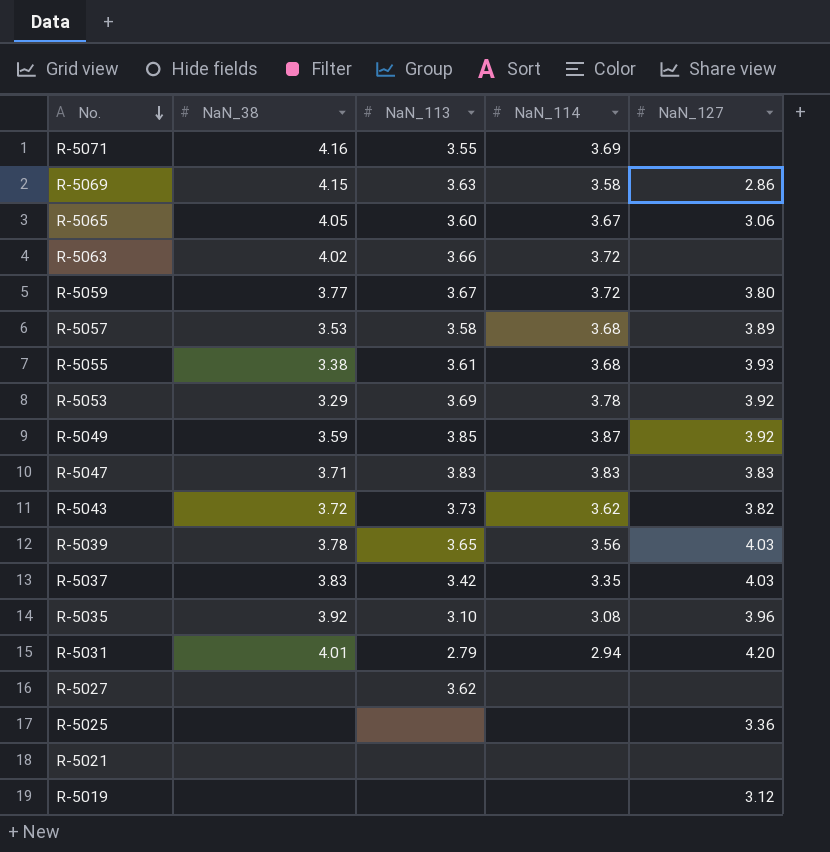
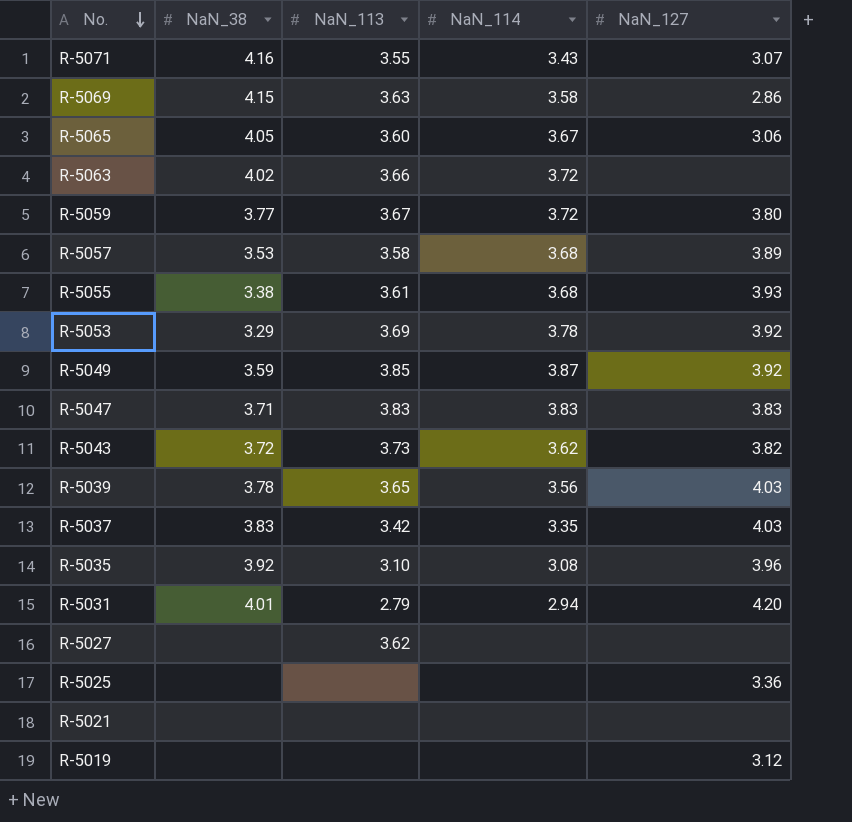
R-5071 | NaN_114: 3.69 -> 3.43
R-5071 | NaN_127: none -> 3.07

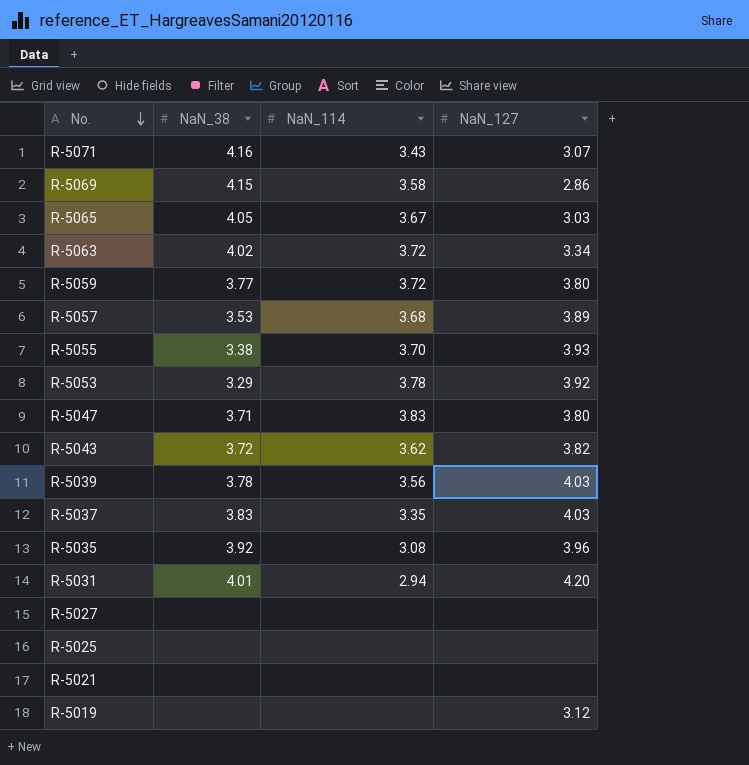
column NaN_113 | position: 3 -> none
row R-5049: 3.59 | 3.85 | 3.87 | 3.92 -> none
R-5065 | NaN_127: 3.06 -> 3.03
R-5063 | NaN_127: none -> 3.34
R-5055 | NaN_114: 3.68 -> 3.70
R-5047 | NaN_127: 3.83 -> 3.80
R-5025 | NaN_127: 3.36 -> none

